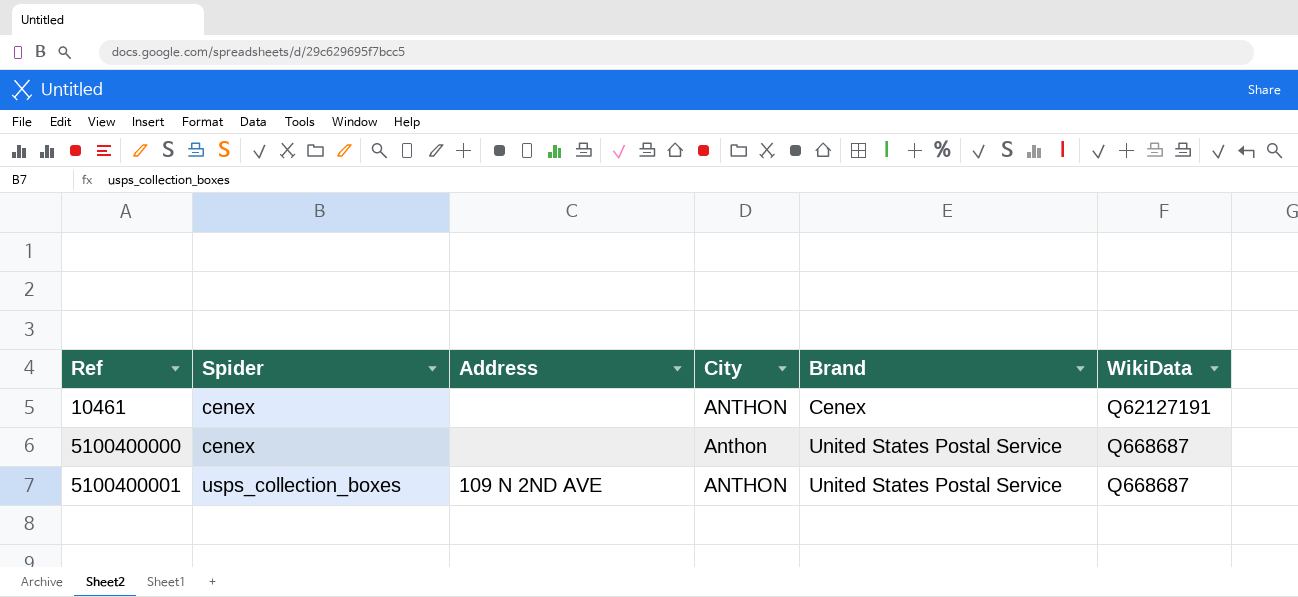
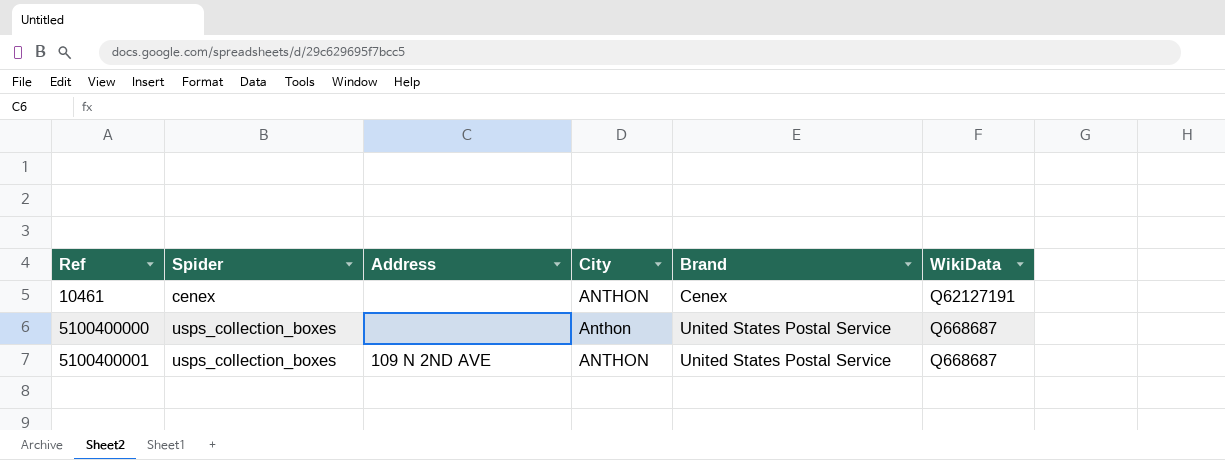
5100400000 | Spider: cenex -> usps_collection_boxes

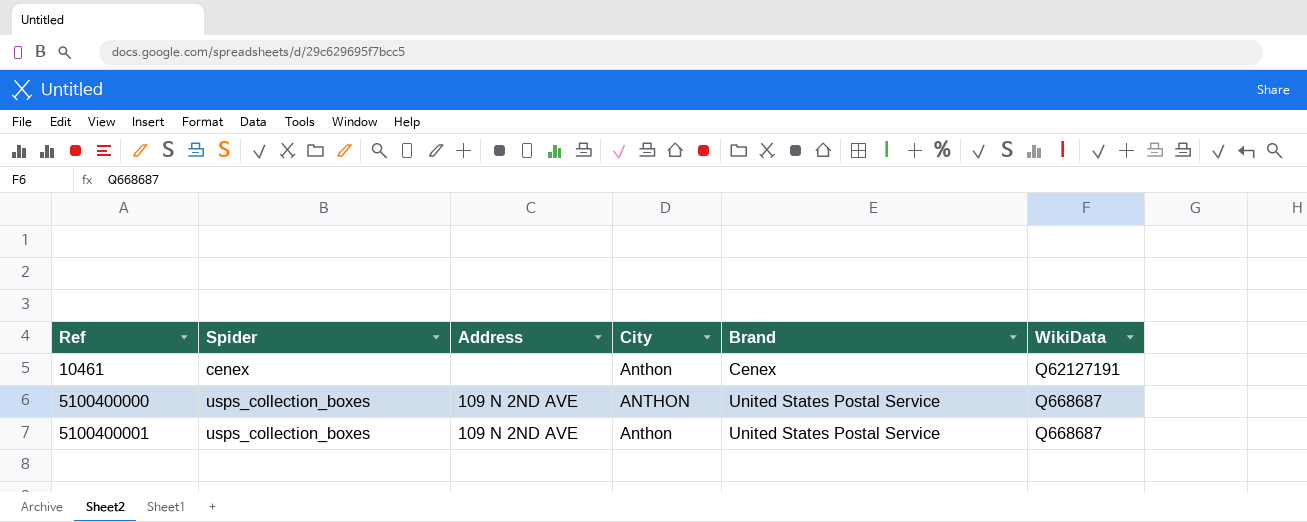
10461 | City: ANTHON -> Anthon
5100400000 | Address: none -> 109 N 2ND AVE
5100400000 | City: Anthon -> ANTHON
5100400001 | City: ANTHON -> Anthon

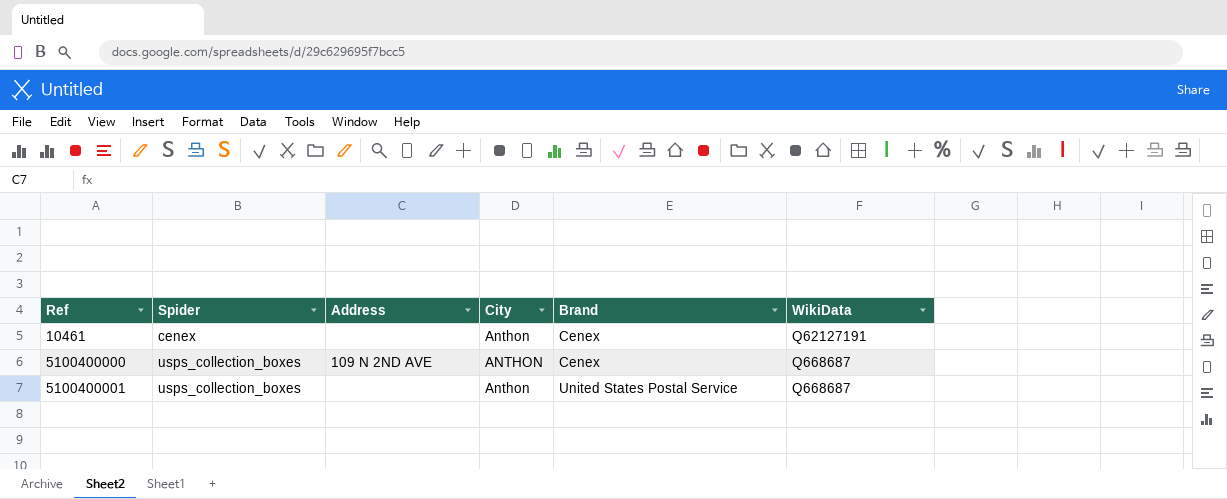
5100400000 | Brand: United States Postal Service -> Cenex
5100400001 | Address: 109 N 2ND AVE -> none

